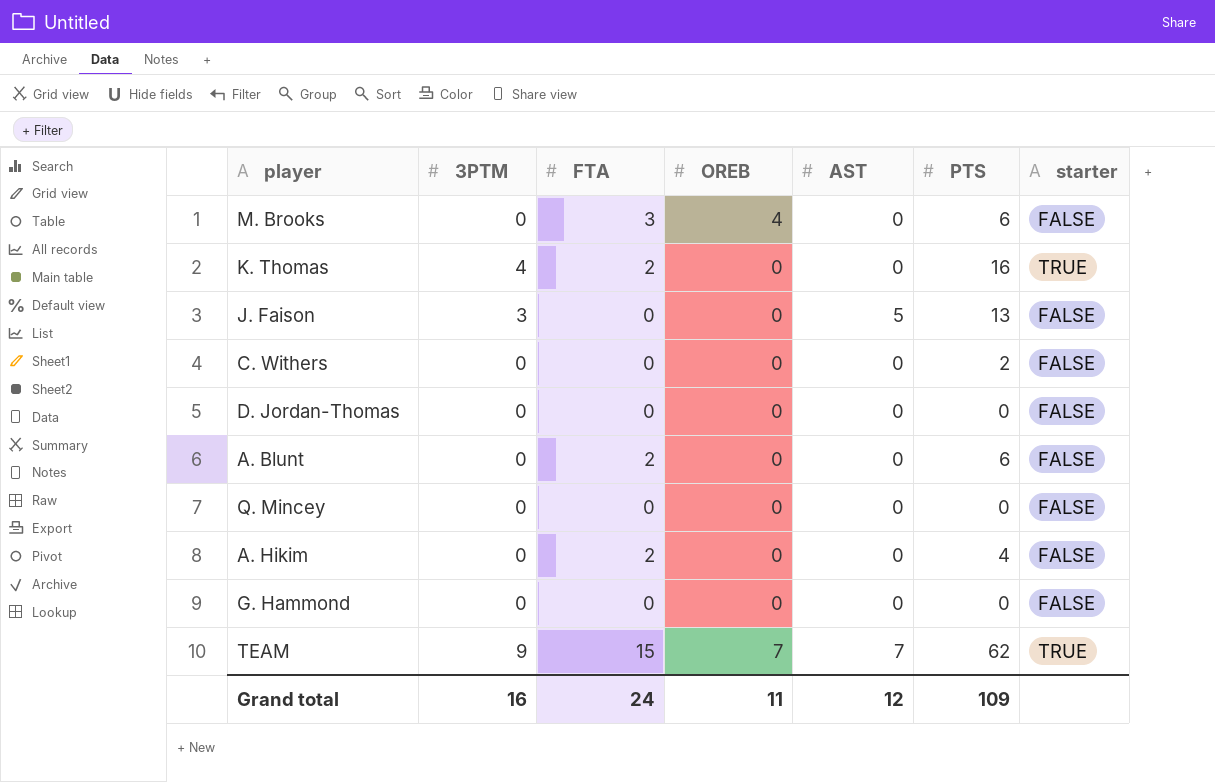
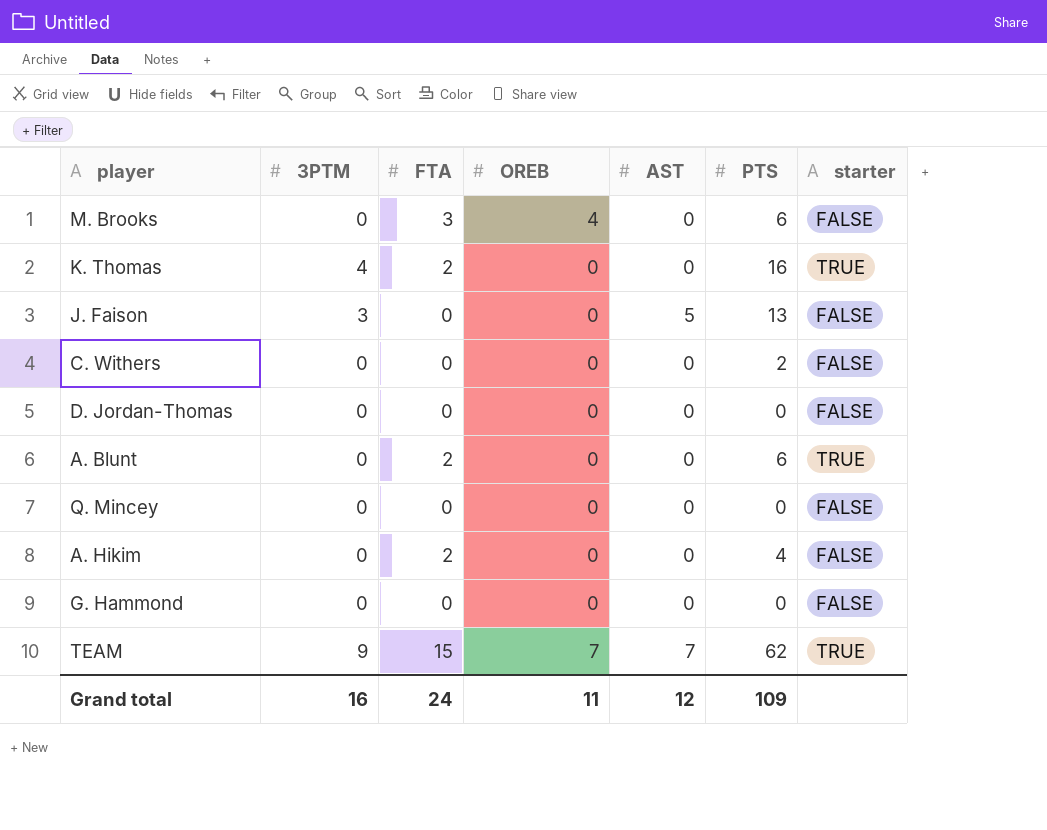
A. Blunt | starter: FALSE -> TRUE

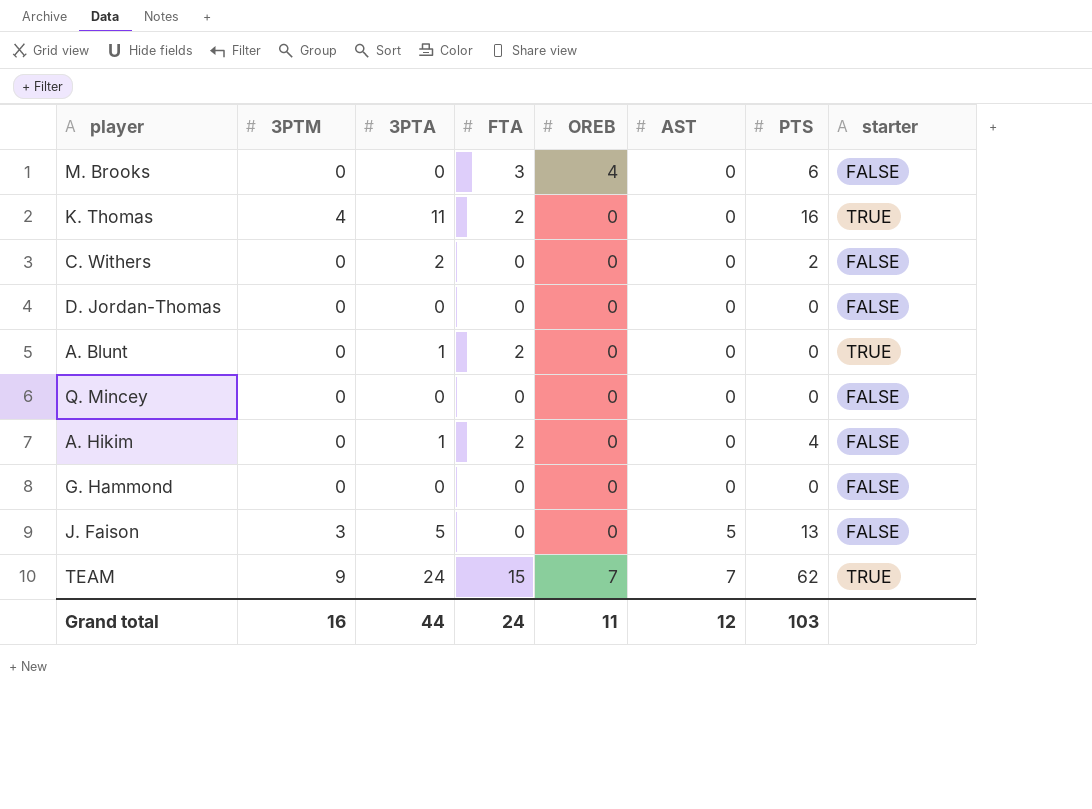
row order: none -> AST ascending
column 3PTA | position: none -> 3
A. Blunt | PTS: 6 -> 0
Grand total | PTS: 109 -> 103

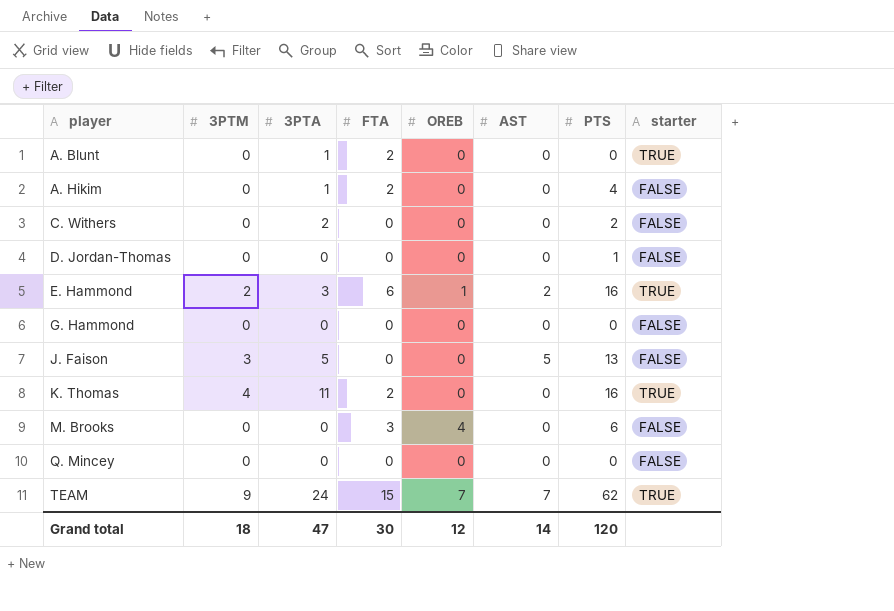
row order: AST ascending -> player ascending
D. Jordan-Thomas | PTS: 0 -> 1
row E. Hammond: none -> 2 | 3 | 6 | 1 | 2 | 16 | TRUE
Grand total | 3PTM: 16 -> 18
Grand total | 3PTA: 44 -> 47
Grand total | FTA: 24 -> 30
Grand total | OREB: 11 -> 12
Grand total | AST: 12 -> 14
Grand total | PTS: 103 -> 120

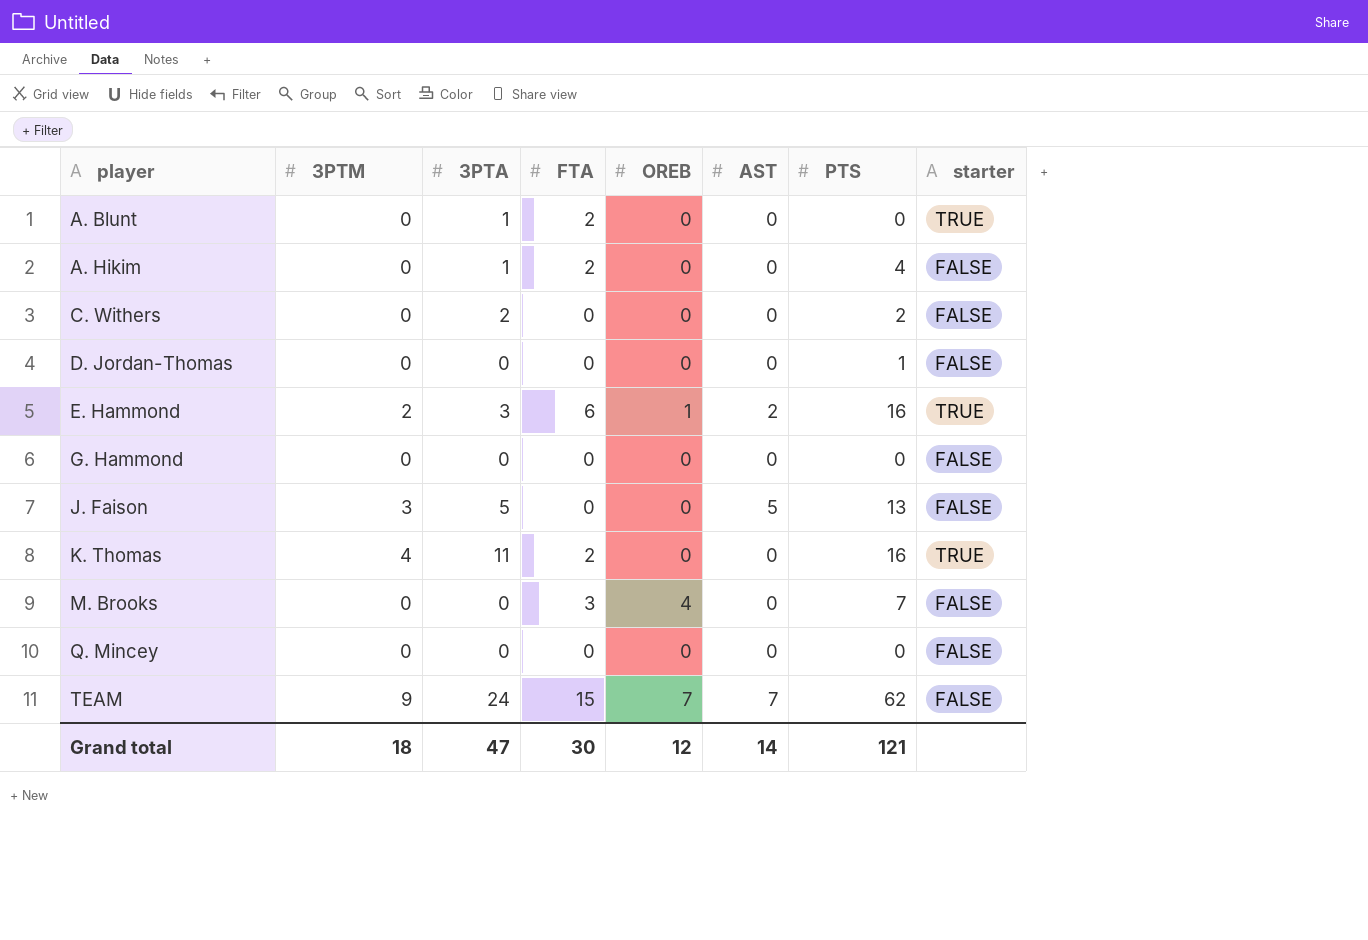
M. Brooks | PTS: 6 -> 7
TEAM | starter: TRUE -> FALSE
Grand total | PTS: 120 -> 121

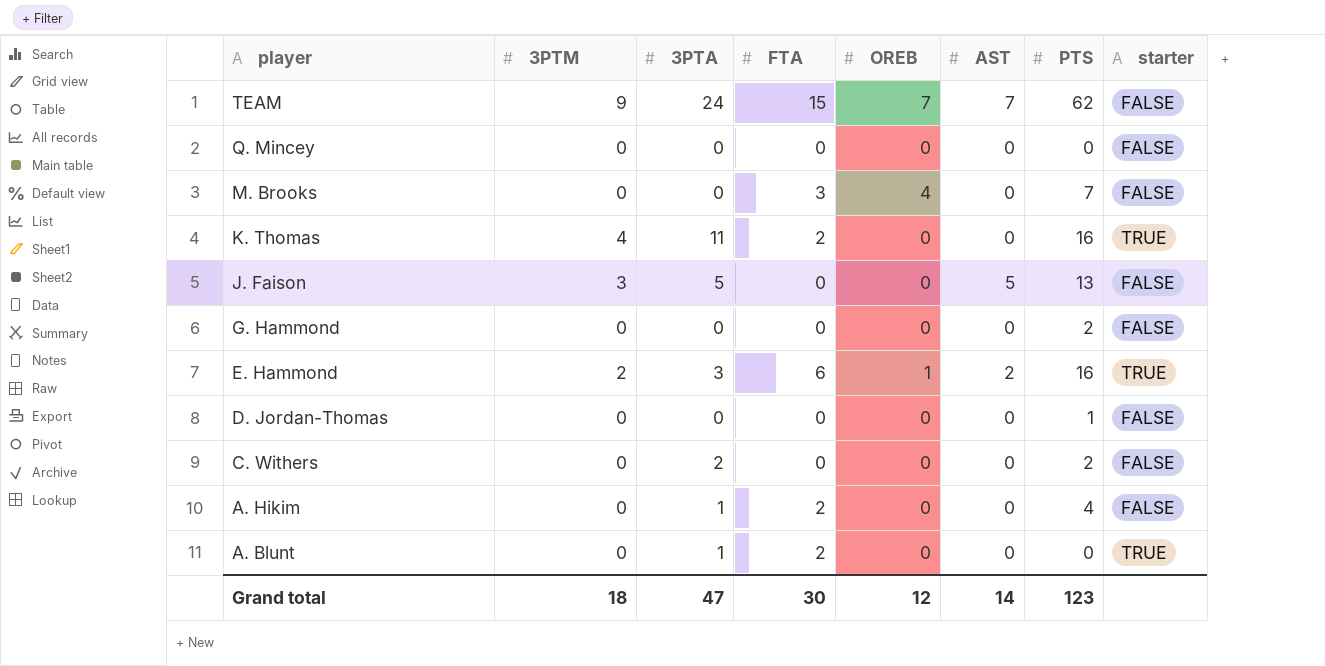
row order: player ascending -> player descending
G. Hammond | PTS: 0 -> 2
Grand total | PTS: 121 -> 123

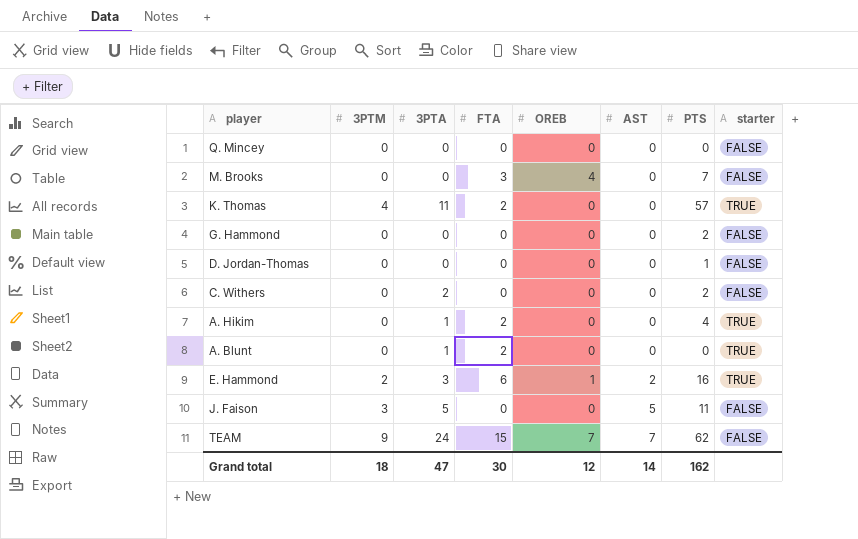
row order: player descending -> AST ascending
K. Thomas | PTS: 16 -> 57
A. Hikim | starter: FALSE -> TRUE
J. Faison | PTS: 13 -> 11
Grand total | PTS: 123 -> 162

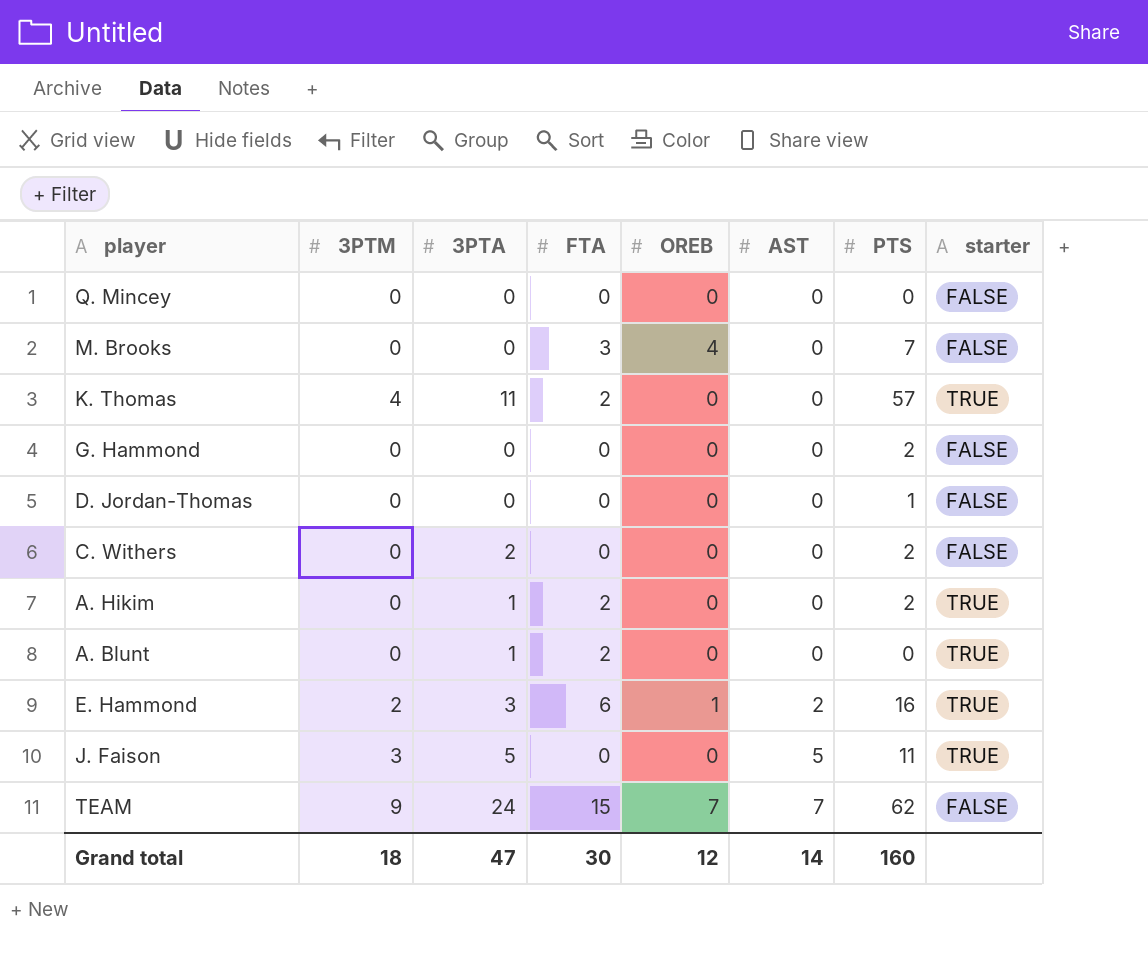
A. Hikim | PTS: 4 -> 2
J. Faison | starter: FALSE -> TRUE
Grand total | PTS: 162 -> 160

